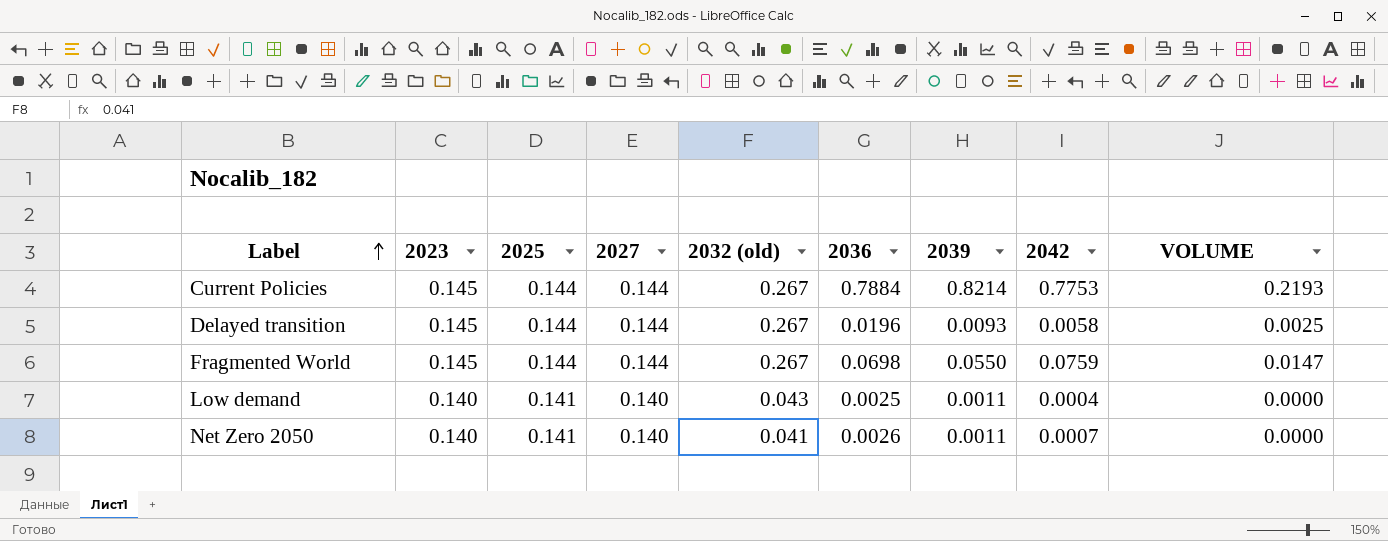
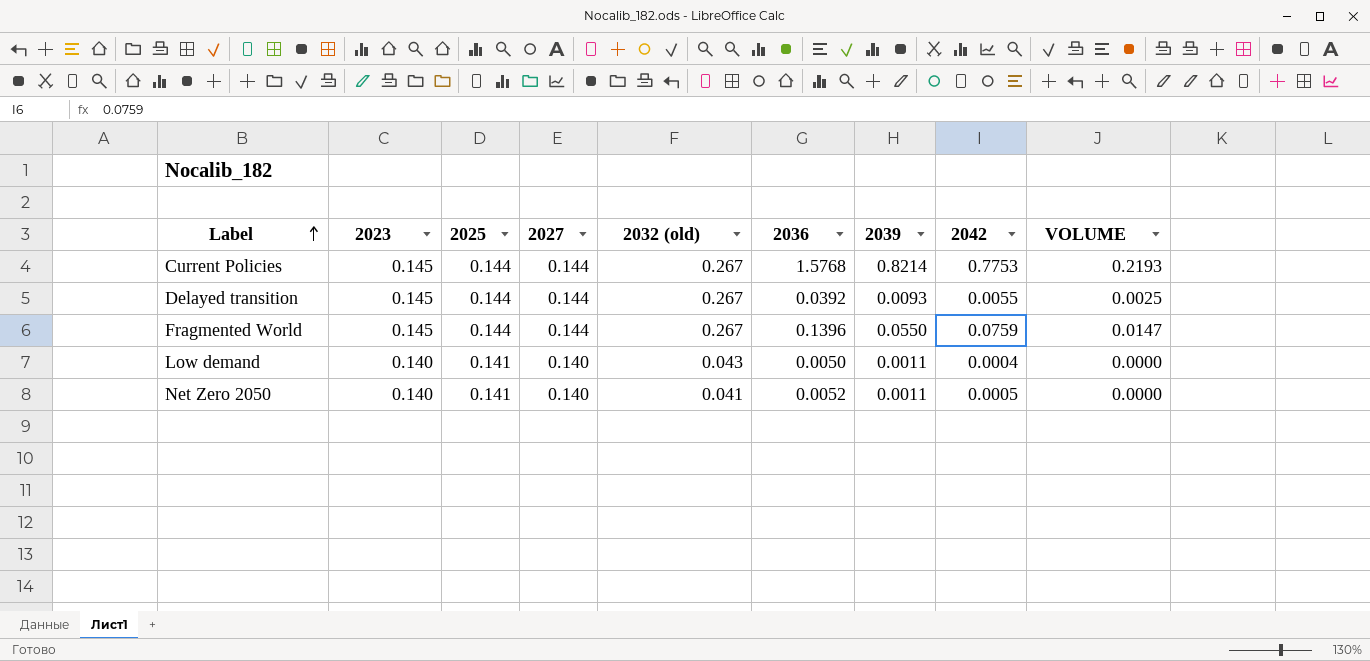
Current Policies | 2036: 0.7884 -> 1.5768
Delayed transition | 2036: 0.0196 -> 0.0392
Delayed transition | 2042: 0.0058 -> 0.0055
Fragmented World | 2036: 0.0698 -> 0.1396
Low demand | 2036: 0.0025 -> 0.0050
Net Zero 2050 | 2036: 0.0026 -> 0.0052
Net Zero 2050 | 2042: 0.0007 -> 0.0005

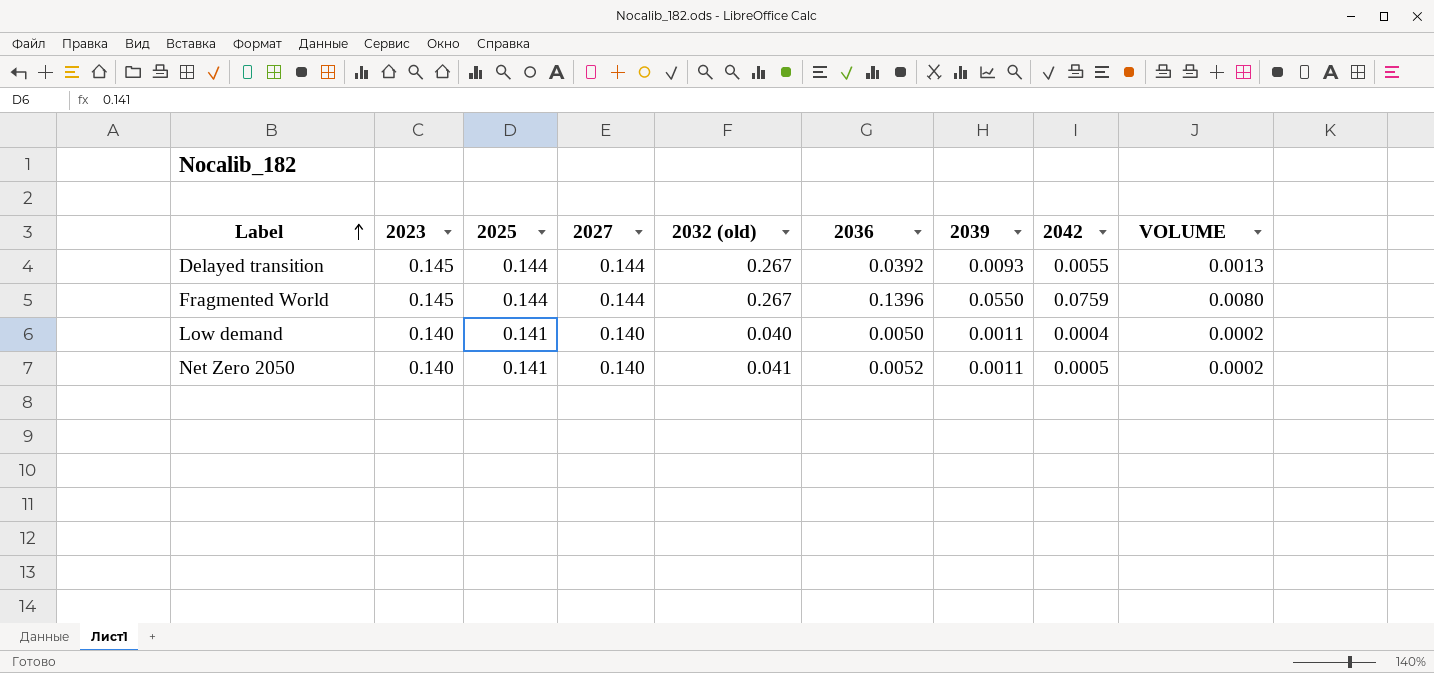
column VOLUME | formula: [2032 (old)] * [2039] -> [2023] * [2039]
row Current Policies: 0.145 | 0.144 | 0.144 | 0.267 | 1.5768 | 0.8214 | 0.7753 | 0.2193 -> none
Low demand | 2032 (old): 0.043 -> 0.040

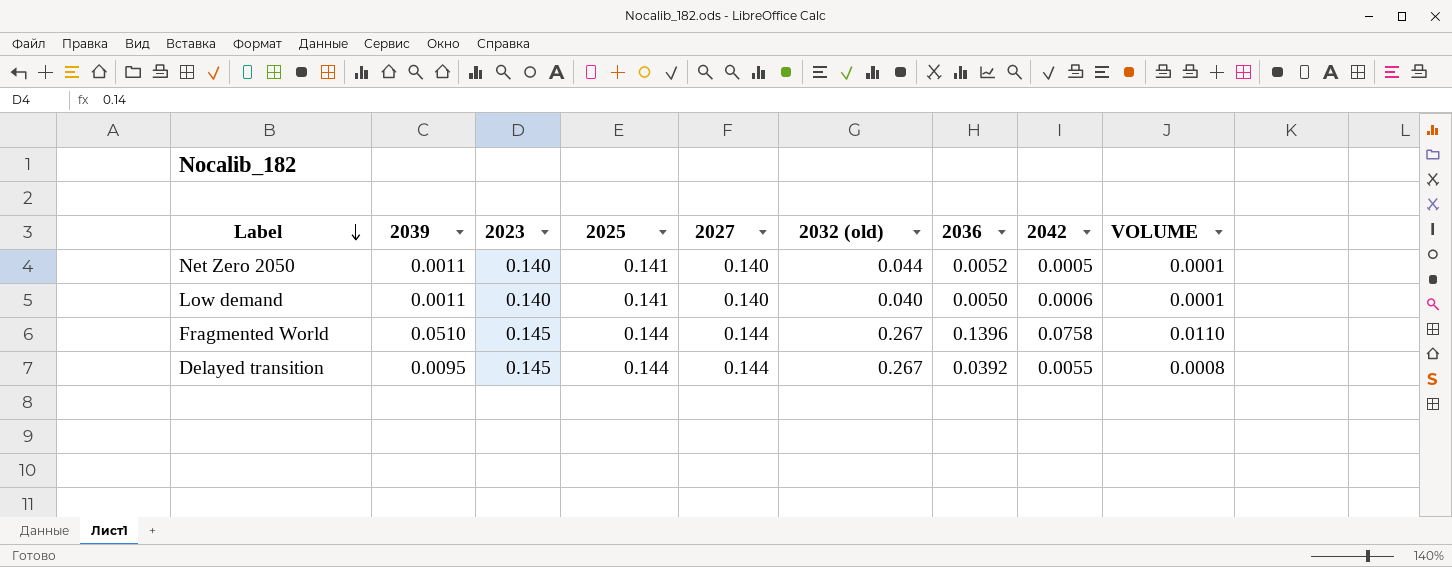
row order: Label ascending -> Label descending
column 2039 | position: 7 -> 2
column VOLUME | formula: [2023] * [2039] -> [2023] * [2042]
Net Zero 2050 | 2032 (old): 0.041 -> 0.044
Low demand | 2042: 0.0004 -> 0.0006
Fragmented World | 2039: 0.0550 -> 0.0510
Fragmented World | 2042: 0.0759 -> 0.0758
Delayed transition | 2039: 0.0093 -> 0.0095

